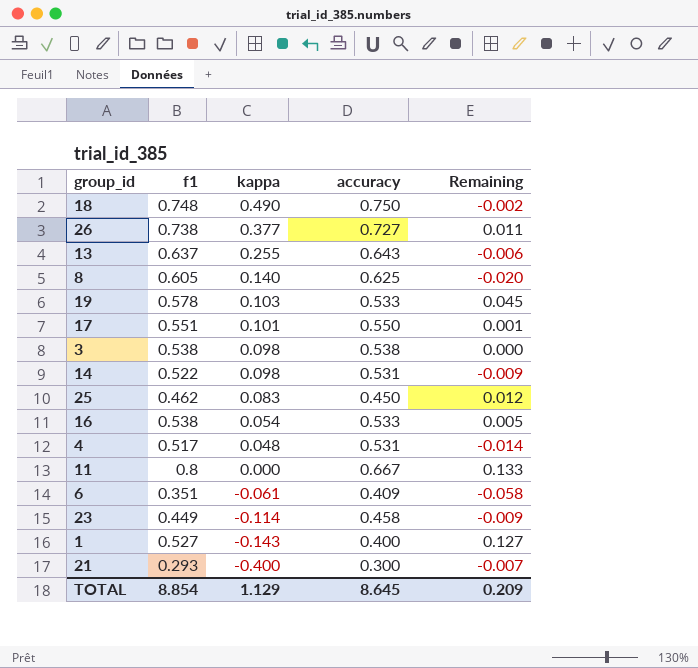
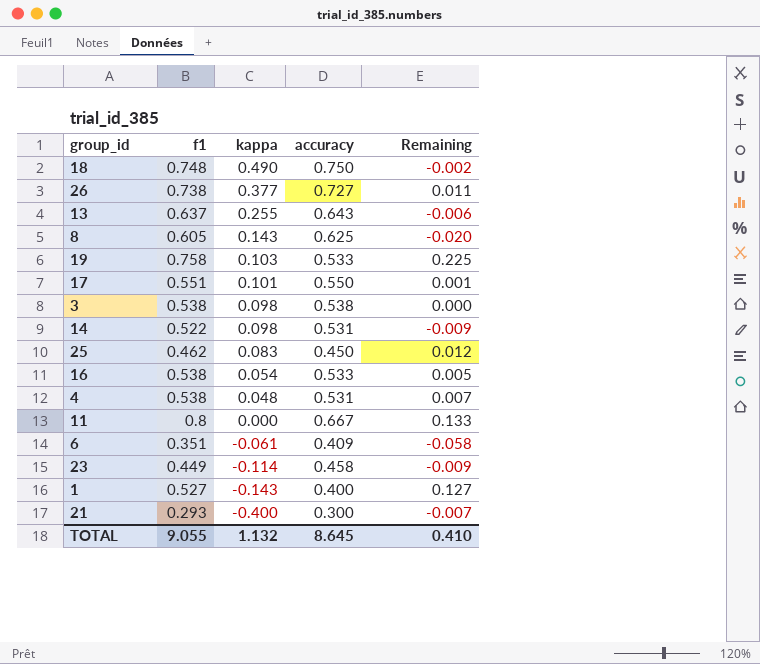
8 | kappa: 0.140 -> 0.143
19 | f1: 0.578 -> 0.758
19 | Remaining: 0.045 -> 0.225
4 | f1: 0.517 -> 0.538
4 | Remaining: -0.014 -> 0.007
TOTAL | f1: 8.854 -> 9.055
TOTAL | kappa: 1.129 -> 1.132
TOTAL | Remaining: 0.209 -> 0.410

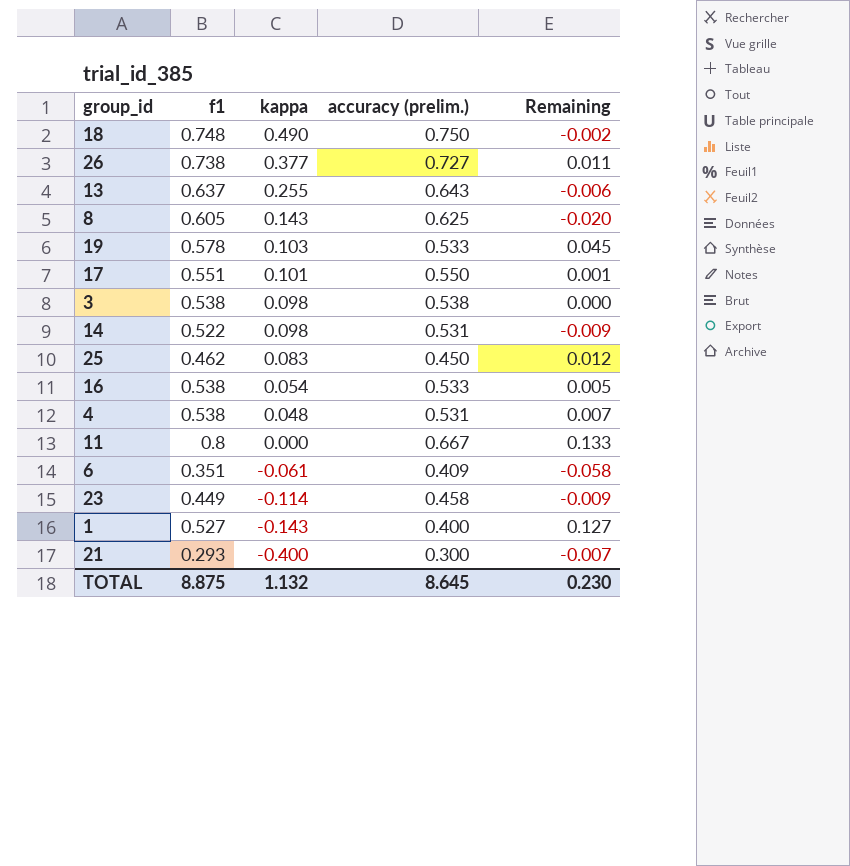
column name: accuracy -> accuracy (prelim.)
19 | f1: 0.758 -> 0.578
19 | Remaining: 0.225 -> 0.045
TOTAL | f1: 9.055 -> 8.875
TOTAL | Remaining: 0.410 -> 0.230

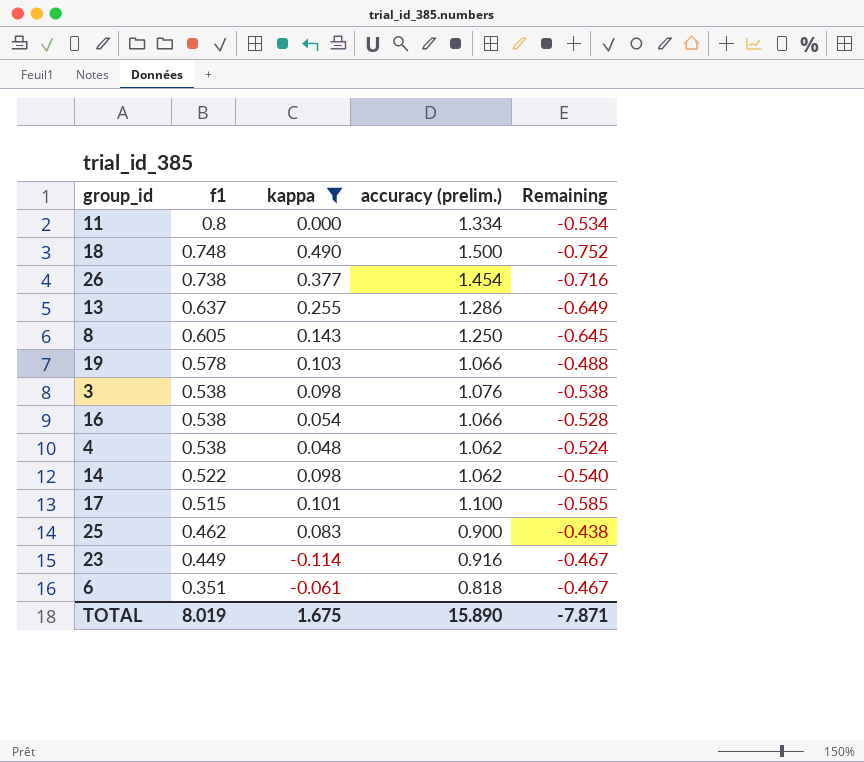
filter: none -> kappa >= -0.114
row order: kappa descending -> f1 descending
11 | accuracy (prelim.): 0.667 -> 1.334
11 | Remaining: 0.133 -> -0.534
18 | accuracy (prelim.): 0.750 -> 1.500
18 | Remaining: -0.002 -> -0.752
26 | accuracy (prelim.): 0.727 -> 1.454
26 | Remaining: 0.011 -> -0.716
13 | accuracy (prelim.): 0.643 -> 1.286
13 | Remaining: -0.006 -> -0.649
8 | accuracy (prelim.): 0.625 -> 1.250
8 | Remaining: -0.020 -> -0.645
19 | accuracy (prelim.): 0.533 -> 1.066
19 | Remaining: 0.045 -> -0.488
3 | accuracy (prelim.): 0.538 -> 1.076
3 | Remaining: 0.000 -> -0.538
16 | accuracy (prelim.): 0.533 -> 1.066
16 | Remaining: 0.005 -> -0.528
4 | accuracy (prelim.): 0.531 -> 1.062
4 | Remaining: 0.007 -> -0.524
14 | accuracy (prelim.): 0.531 -> 1.062
14 | Remaining: -0.009 -> -0.540
17 | f1: 0.551 -> 0.515
17 | accuracy (prelim.): 0.550 -> 1.100
17 | Remaining: 0.001 -> -0.585
25 | accuracy (prelim.): 0.450 -> 0.900
25 | Remaining: 0.012 -> -0.438
23 | accuracy (prelim.): 0.458 -> 0.916
23 | Remaining: -0.009 -> -0.467
6 | accuracy (prelim.): 0.409 -> 0.818
6 | Remaining: -0.058 -> -0.467
TOTAL | f1: 8.875 -> 8.019
TOTAL | kappa: 1.132 -> 1.675
TOTAL | accuracy (prelim.): 8.645 -> 15.890
TOTAL | Remaining: 0.230 -> -7.871

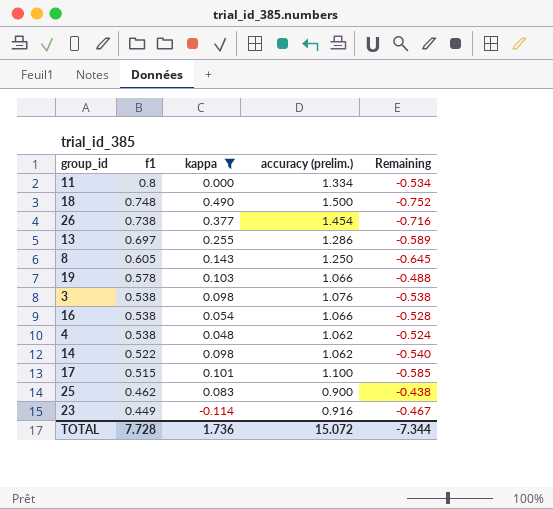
row 6: 0.351 | -0.061 | 0.818 | -0.467 -> none
13 | f1: 0.637 -> 0.697
13 | Remaining: -0.649 -> -0.589
TOTAL | f1: 8.019 -> 7.728
TOTAL | kappa: 1.675 -> 1.736
TOTAL | accuracy (prelim.): 15.890 -> 15.072
TOTAL | Remaining: -7.871 -> -7.344

